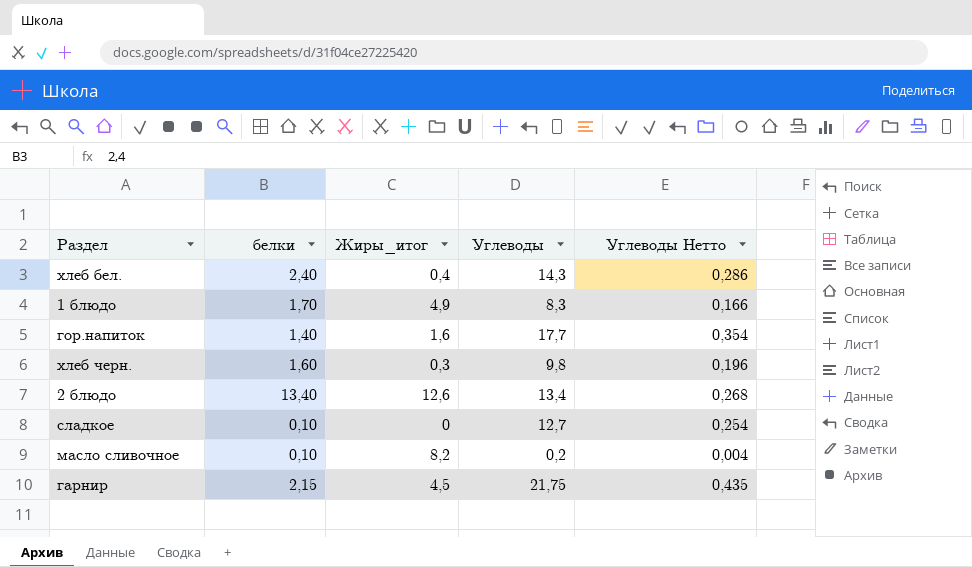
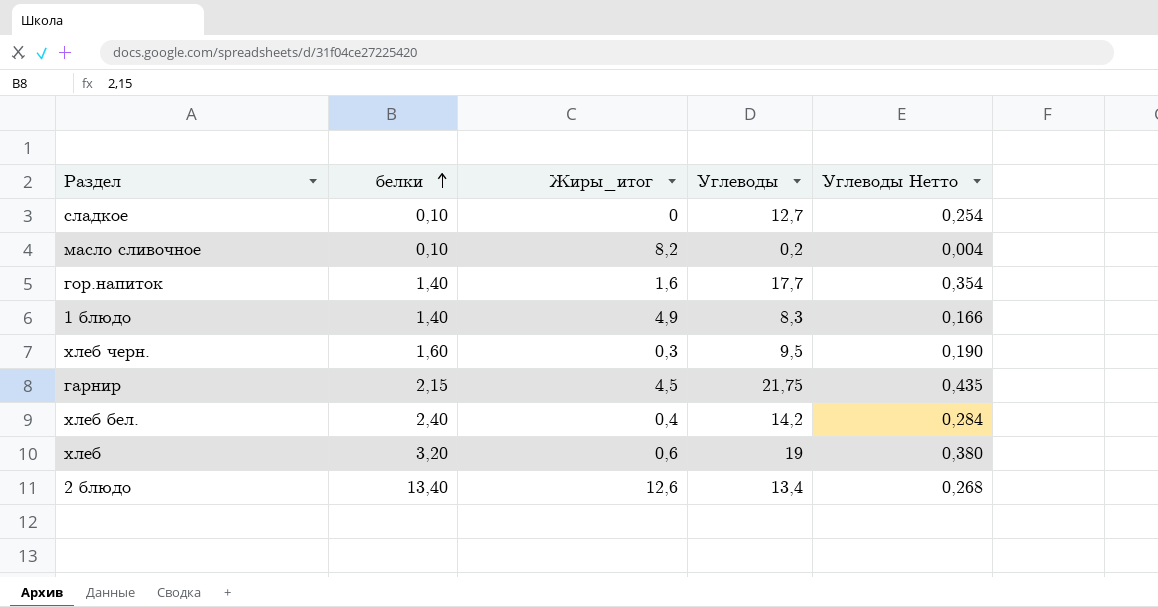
row order: none -> белки ascending
1 блюдо | белки: 1,70 -> 1,40
хлеб черн. | Углеводы: 9,8 -> 9,5
хлеб черн. | Углеводы Нетто: 0,196 -> 0,190
хлеб бел. | Углеводы: 14,3 -> 14,2
хлеб бел. | Углеводы Нетто: 0,286 -> 0,284
row хлеб: none -> 3,20 | 0,6 | 19 | 0,380

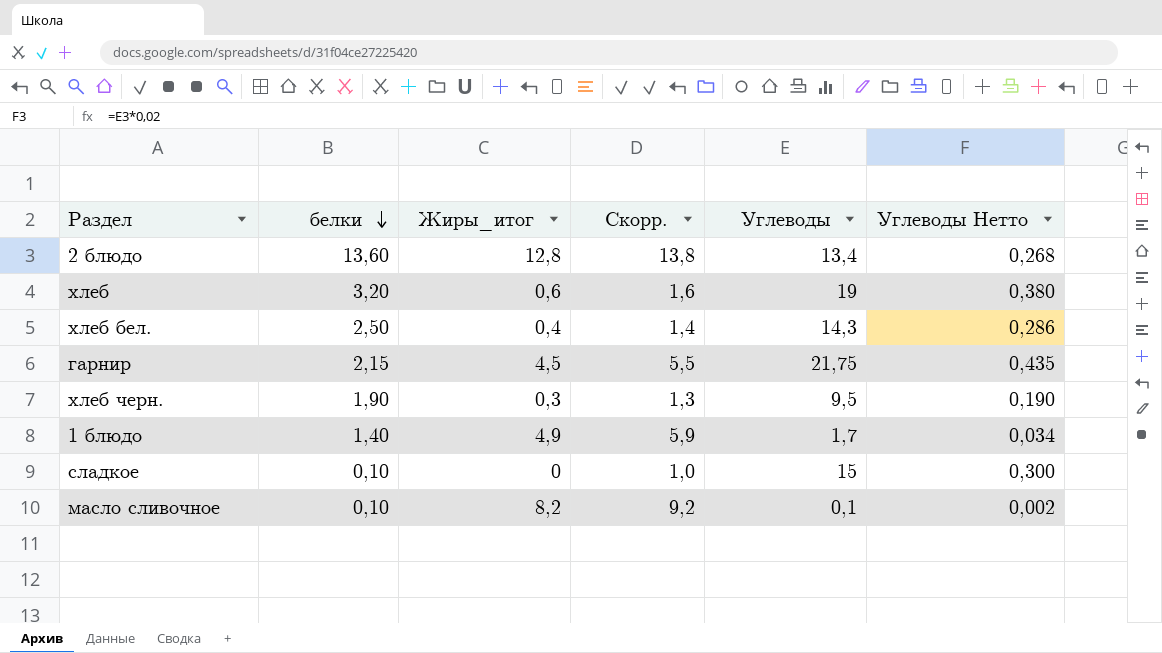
row order: белки ascending -> белки descending
column Скорр. | formula: none -> [Жиры_итог] + 1
row гор.напиток: 1,40 | 1,6 | 17,7 | 0,354 -> none
2 блюдо | белки: 13,40 -> 13,60
2 блюдо | Жиры_итог: 12,6 -> 12,8
хлеб бел. | белки: 2,40 -> 2,50
хлеб бел. | Углеводы: 14,2 -> 14,3
хлеб бел. | Углеводы Нетто: 0,284 -> 0,286
хлеб черн. | белки: 1,60 -> 1,90
1 блюдо | Углеводы: 8,3 -> 1,7
1 блюдо | Углеводы Нетто: 0,166 -> 0,034
сладкое | Углеводы: 12,7 -> 15
сладкое | Углеводы Нетто: 0,254 -> 0,300
масло сливочное | Углеводы: 0,2 -> 0,1
масло сливочное | Углеводы Нетто: 0,004 -> 0,002

